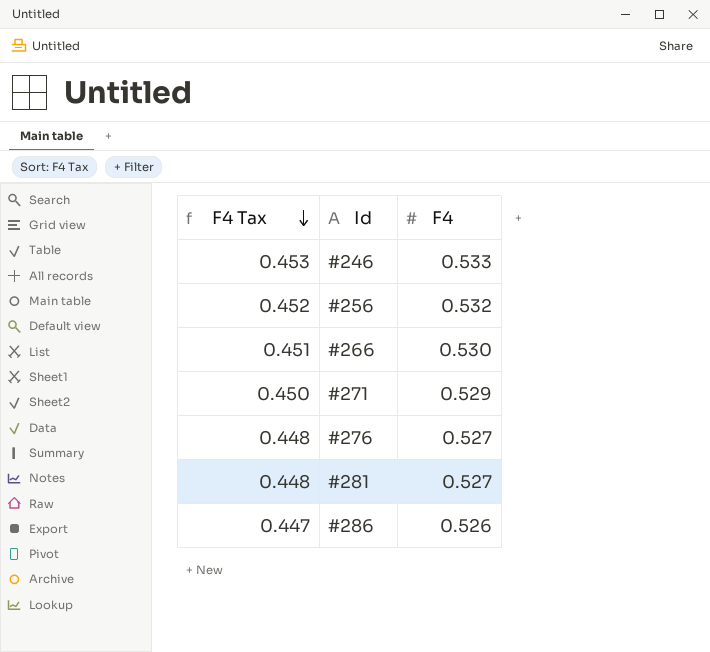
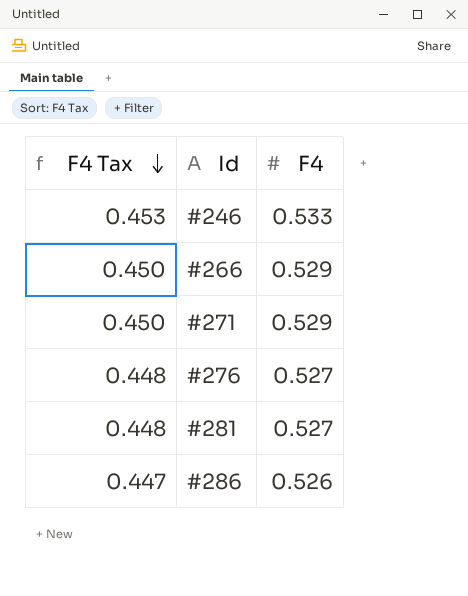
row #256: 0.452 | 0.532 -> none
#266 | F4 Tax: 0.451 -> 0.450
#266 | F4: 0.530 -> 0.529

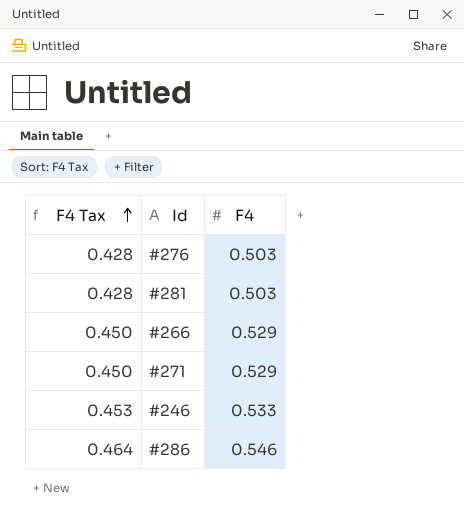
row order: F4 Tax descending -> F4 Tax ascending
#276 | F4 Tax: 0.448 -> 0.428
#276 | F4: 0.527 -> 0.503
#281 | F4 Tax: 0.448 -> 0.428
#281 | F4: 0.527 -> 0.503
#286 | F4 Tax: 0.447 -> 0.464
#286 | F4: 0.526 -> 0.546

